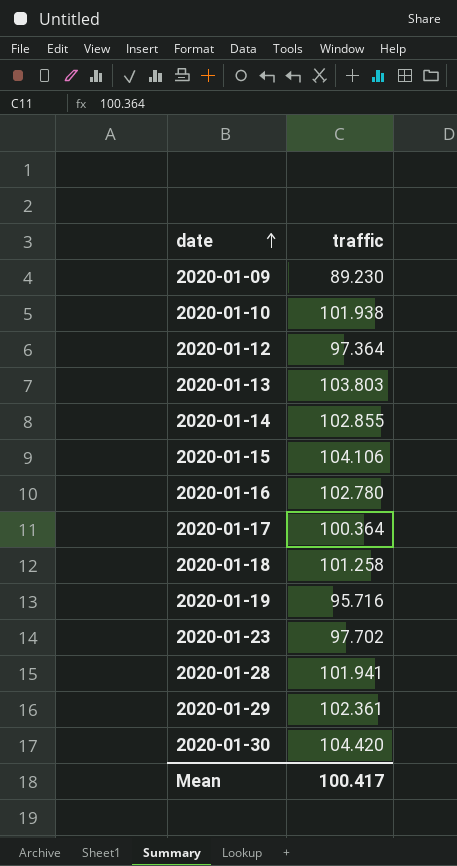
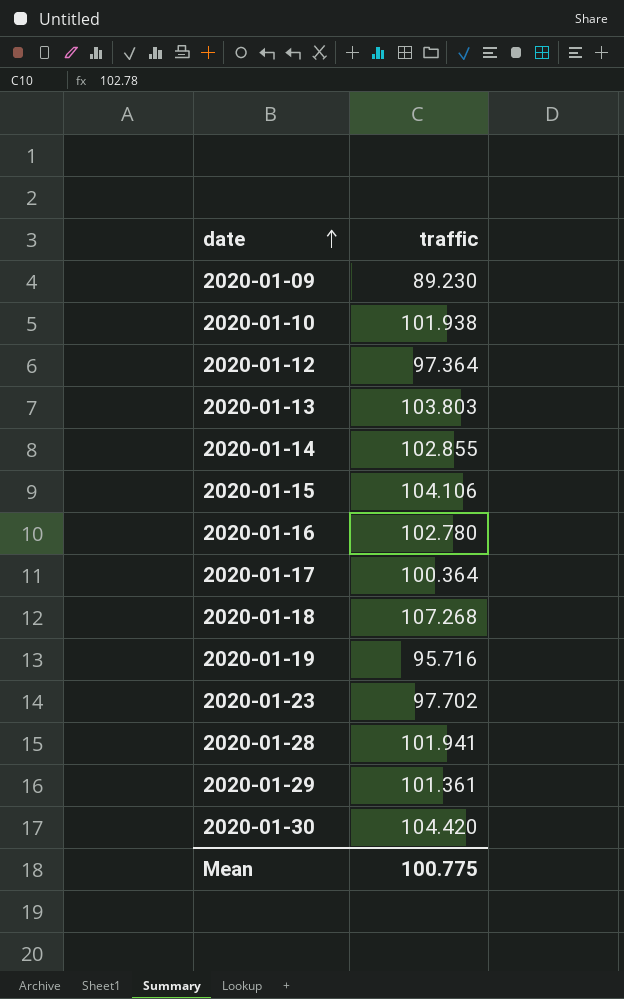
2020-01-18 | traffic: 101.258 -> 107.268
2020-01-29 | traffic: 102.361 -> 101.361
Mean | traffic: 100.417 -> 100.775

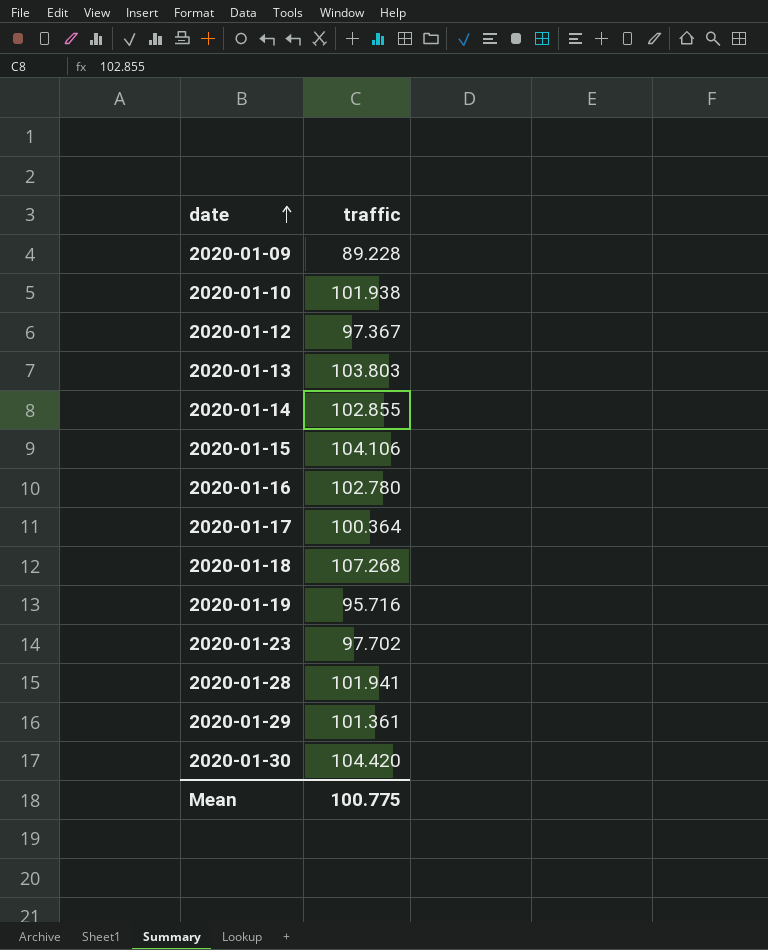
2020-01-09 | traffic: 89.230 -> 89.228
2020-01-12 | traffic: 97.364 -> 97.367

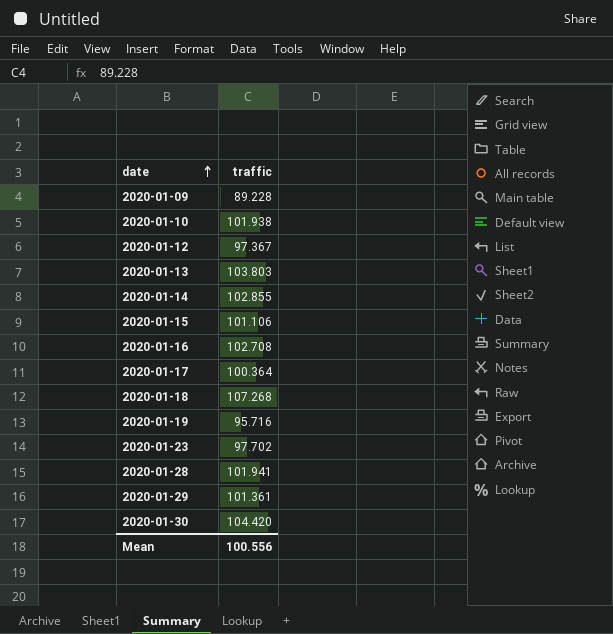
2020-01-15 | traffic: 104.106 -> 101.106
2020-01-16 | traffic: 102.780 -> 102.708
Mean | traffic: 100.775 -> 100.556

